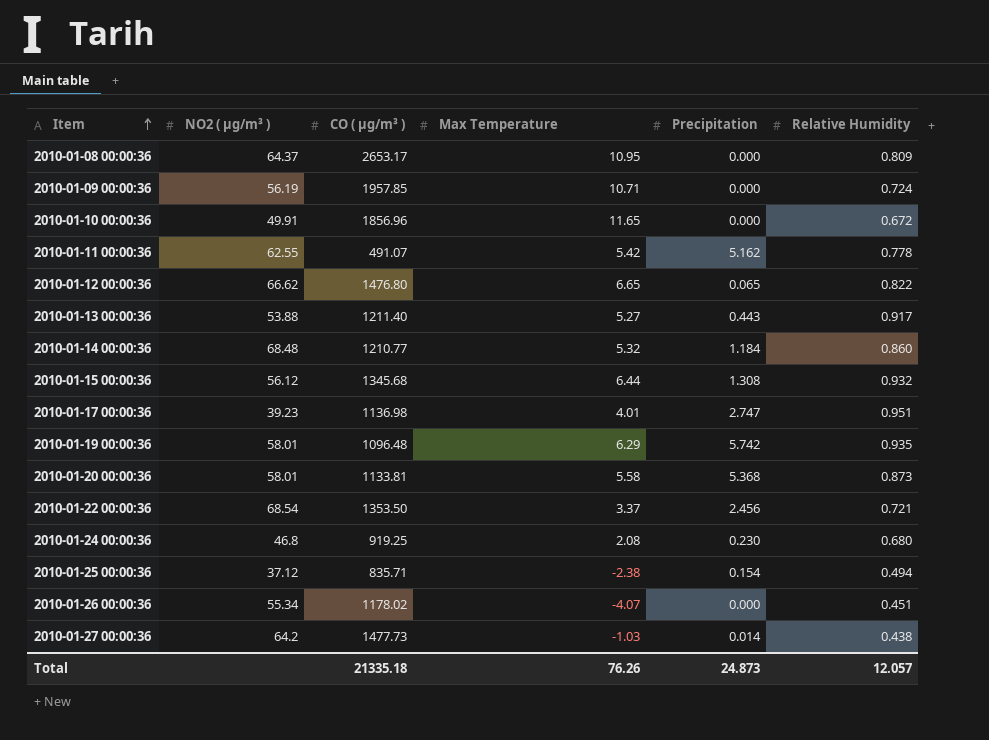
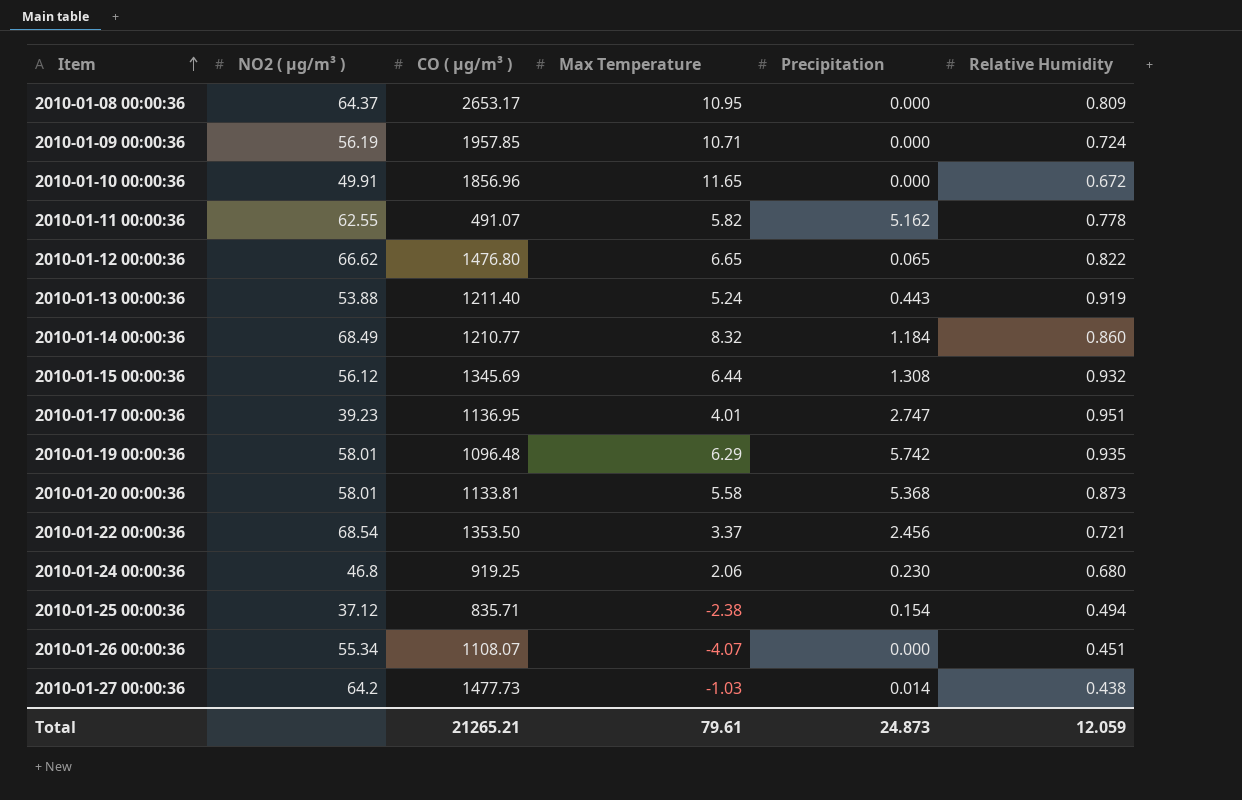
2010-01-11 00:00:36 | Max Temperature: 5.42 -> 5.82
2010-01-13 00:00:36 | Max Temperature: 5.27 -> 5.24
2010-01-13 00:00:36 | Relative Humidity: 0.917 -> 0.919
2010-01-14 00:00:36 | NO2 ( µg/m³ ): 68.48 -> 68.49
2010-01-14 00:00:36 | Max Temperature: 5.32 -> 8.32
2010-01-15 00:00:36 | CO ( µg/m³ ): 1345.68 -> 1345.69
2010-01-17 00:00:36 | CO ( µg/m³ ): 1136.98 -> 1136.95
2010-01-24 00:00:36 | Max Temperature: 2.08 -> 2.06
2010-01-26 00:00:36 | CO ( µg/m³ ): 1178.02 -> 1108.07
Total | CO ( µg/m³ ): 21335.18 -> 21265.21
Total | Max Temperature: 76.26 -> 79.61
Total | Relative Humidity: 12.057 -> 12.059

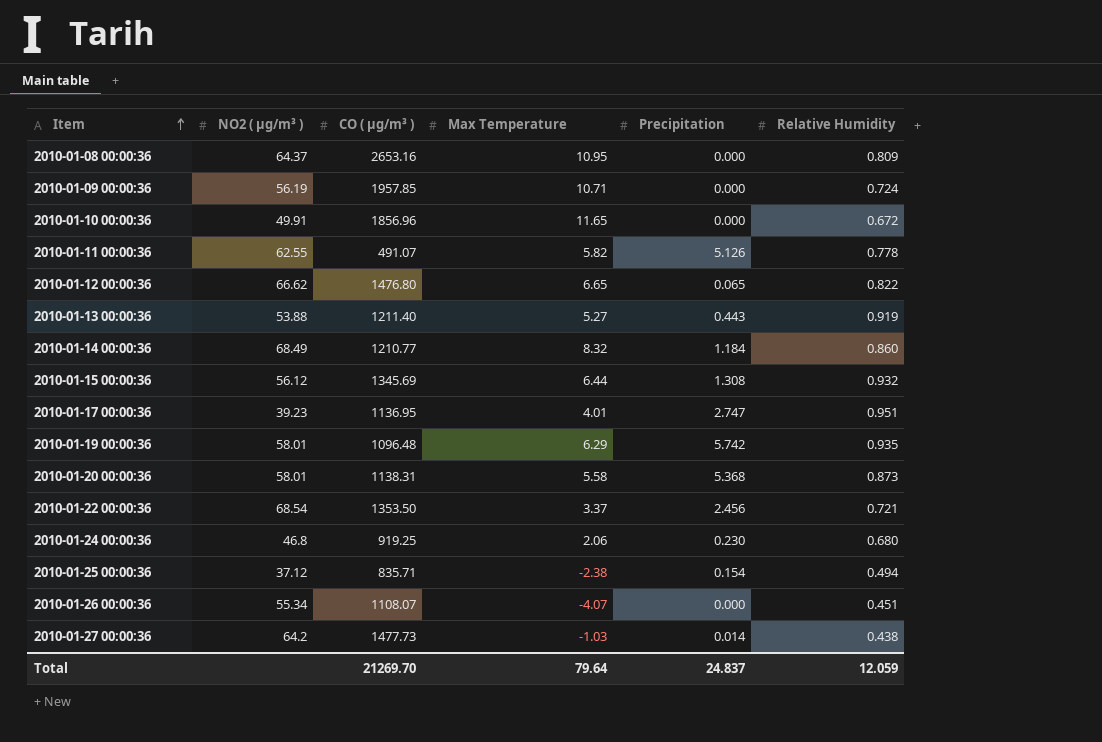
2010-01-08 00:00:36 | CO ( µg/m³ ): 2653.17 -> 2653.16
2010-01-11 00:00:36 | Precipitation: 5.162 -> 5.126
2010-01-13 00:00:36 | Max Temperature: 5.24 -> 5.27
2010-01-20 00:00:36 | CO ( µg/m³ ): 1133.81 -> 1138.31
Total | CO ( µg/m³ ): 21265.21 -> 21269.70
Total | Max Temperature: 79.61 -> 79.64
Total | Precipitation: 24.873 -> 24.837

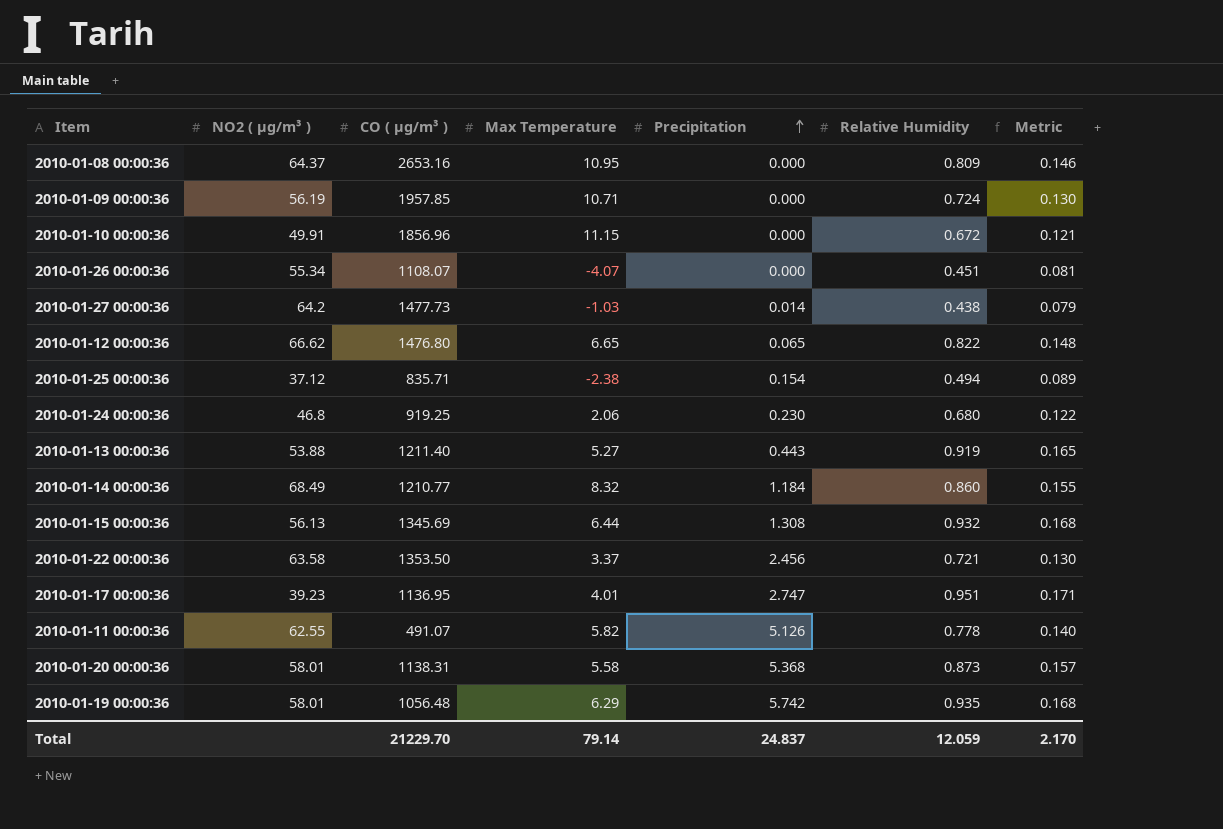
row order: Item ascending -> Precipitation ascending
column Metric | formula: none -> [Relative Humidity] * 0.18
2010-01-10 00:00:36 | Max Temperature: 11.65 -> 11.15
2010-01-15 00:00:36 | NO2 ( µg/m³ ): 56.12 -> 56.13
2010-01-22 00:00:36 | NO2 ( µg/m³ ): 68.54 -> 63.58
2010-01-19 00:00:36 | CO ( µg/m³ ): 1096.48 -> 1056.48
Total | CO ( µg/m³ ): 21269.70 -> 21229.70
Total | Max Temperature: 79.64 -> 79.14

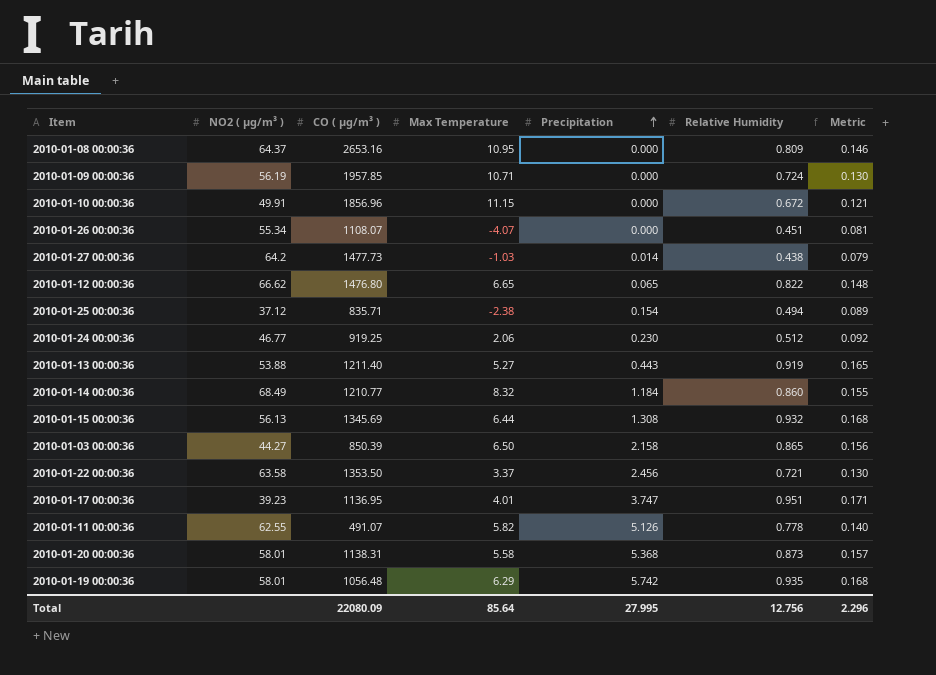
2010-01-24 00:00:36 | NO2 ( µg/m³ ): 46.8 -> 46.77
2010-01-24 00:00:36 | Relative Humidity: 0.680 -> 0.512
2010-01-24 00:00:36 | Metric: 0.122 -> 0.092
row 2010-01-03 00:00:36: none -> 44.27 | 850.39 | 6.50 | 2.158 | 0.865 | 0.156
2010-01-17 00:00:36 | Precipitation: 2.747 -> 3.747
Total | CO ( µg/m³ ): 21229.70 -> 22080.09
Total | Max Temperature: 79.14 -> 85.64
Total | Precipitation: 24.837 -> 27.995
Total | Relative Humidity: 12.059 -> 12.756
Total | Metric: 2.170 -> 2.296

